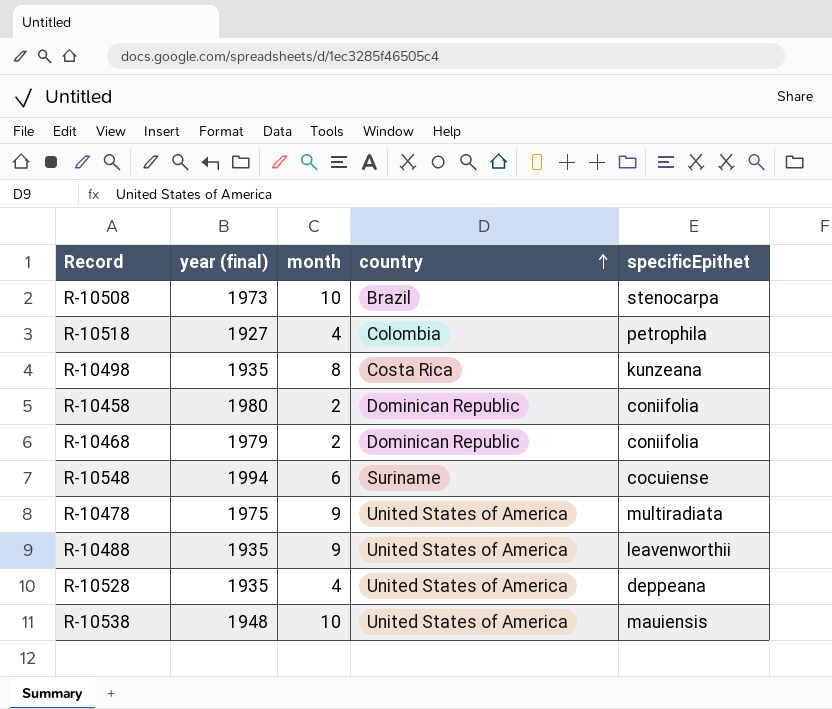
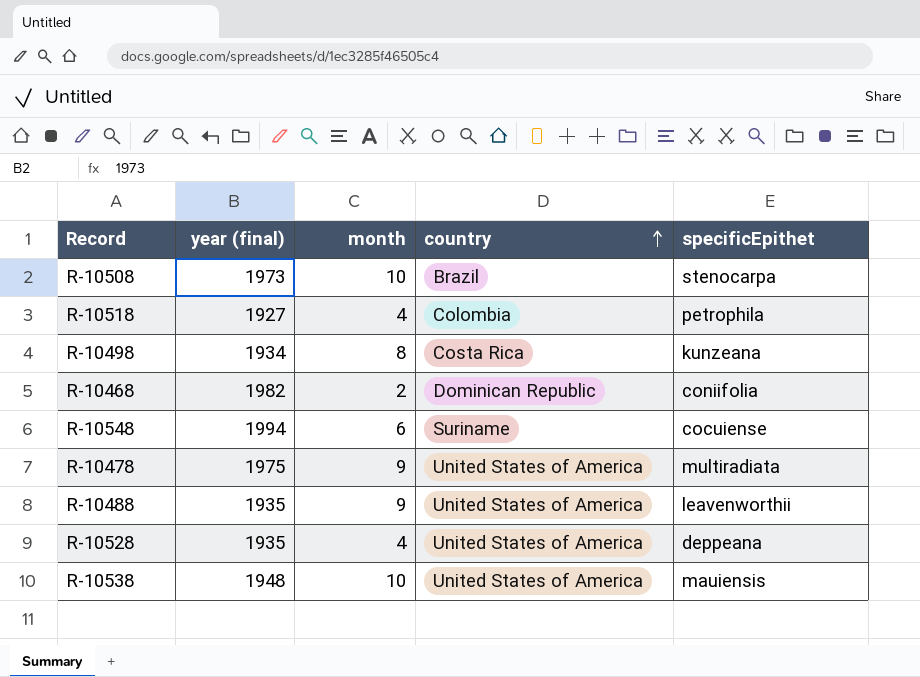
row R-10458: 1980 | 2 | Dominican Republic | coniifolia -> none
R-10498 | year (final): 1935 -> 1934
R-10468 | year (final): 1979 -> 1982

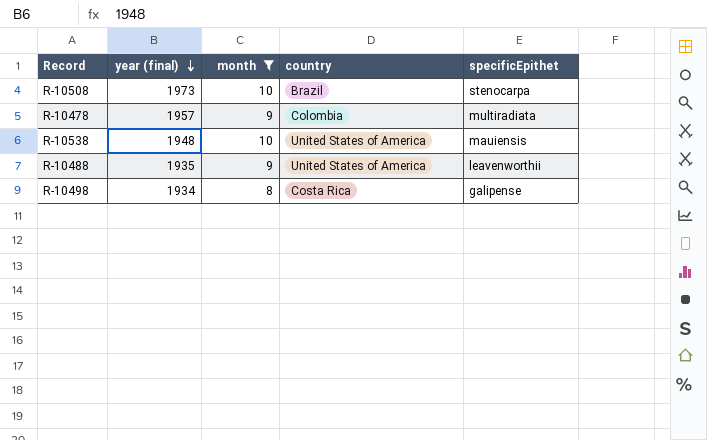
filter: none -> month >= 8
row order: country ascending -> year (final) descending
R-10478 | year (final): 1975 -> 1957
R-10478 | country: United States of America -> Colombia
R-10498 | specificEpithet: kunzeana -> galipense

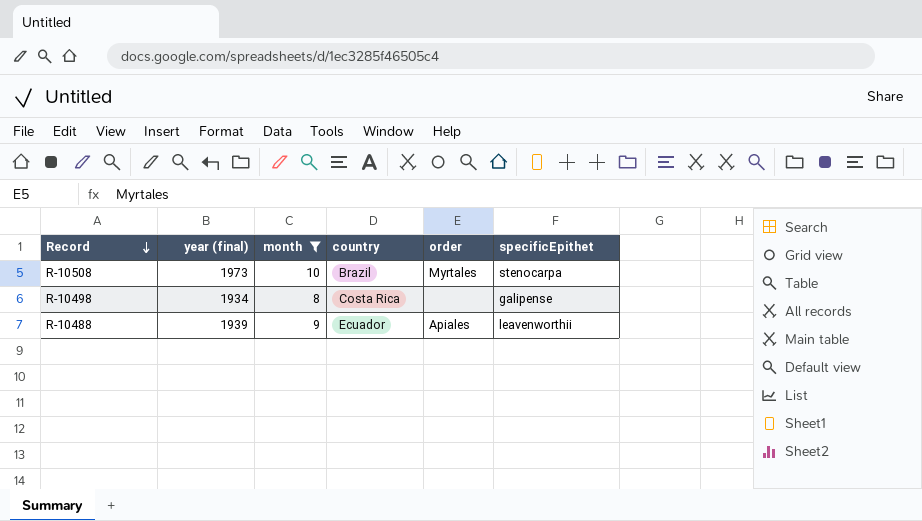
row order: year (final) descending -> Record descending
column order | position: none -> 5
row R-10478: 1957 | 9 | Colombia | multiradiata -> none
row R-10538: 1948 | 10 | United States of America | mauiensis -> none
R-10488 | year (final): 1935 -> 1939
R-10488 | country: United States of America -> Ecuador

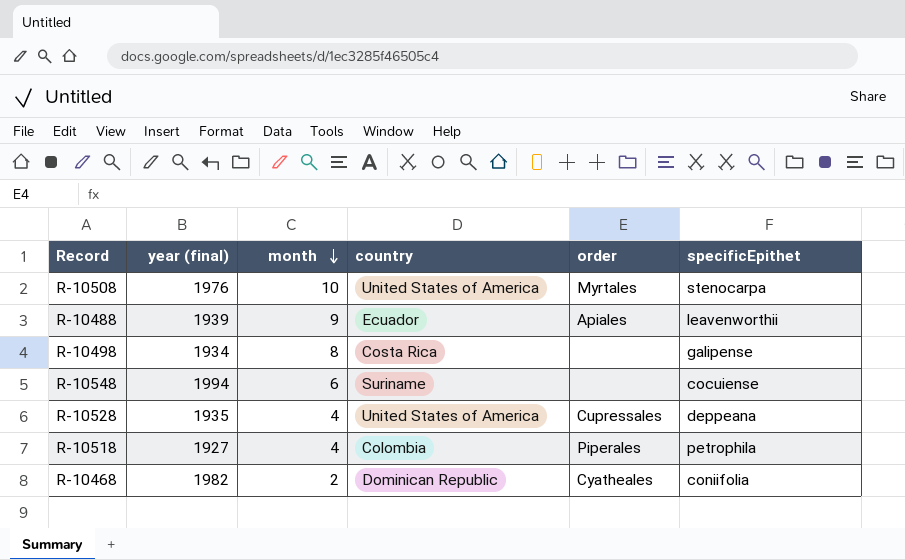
filter: month >= 8 -> none
row order: Record descending -> month descending
R-10508 | year (final): 1973 -> 1976
R-10508 | country: Brazil -> United States of America

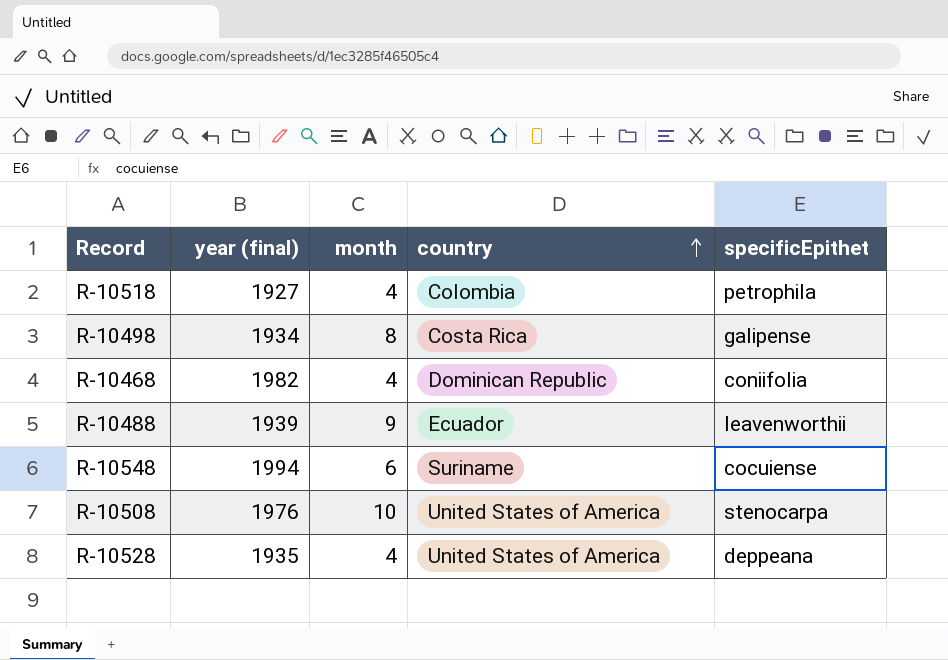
row order: month descending -> country ascending
column order | position: 5 -> none
R-10468 | month: 2 -> 4

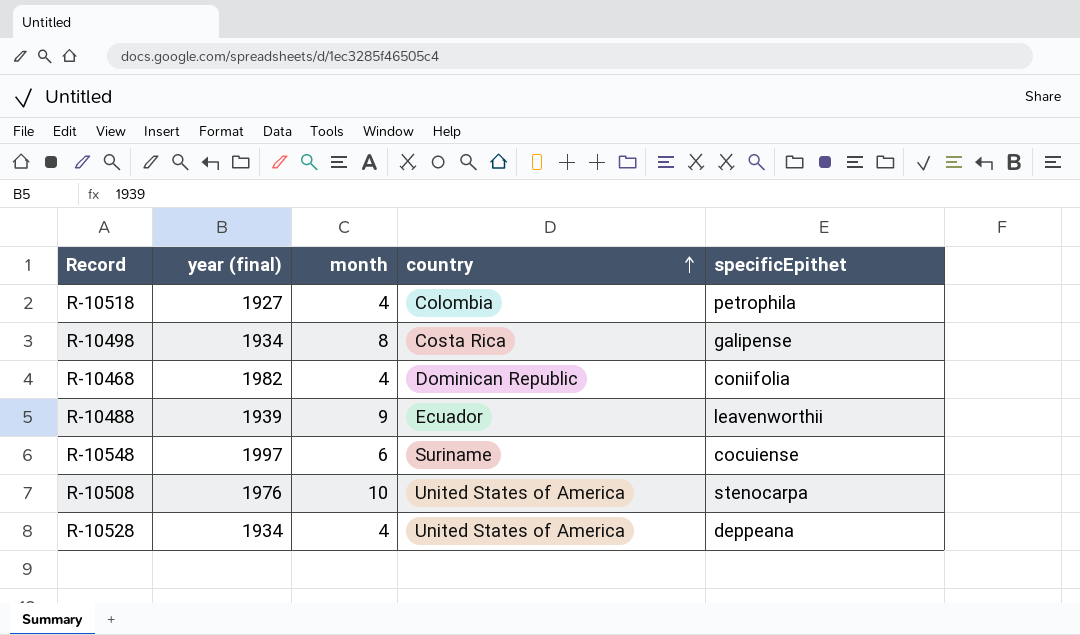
R-10548 | year (final): 1994 -> 1997
R-10528 | year (final): 1935 -> 1934

